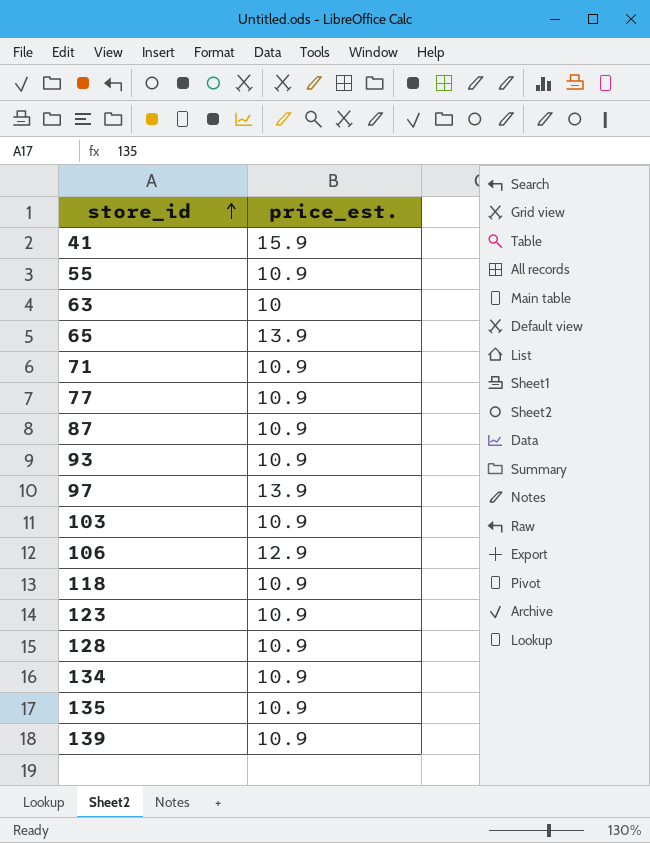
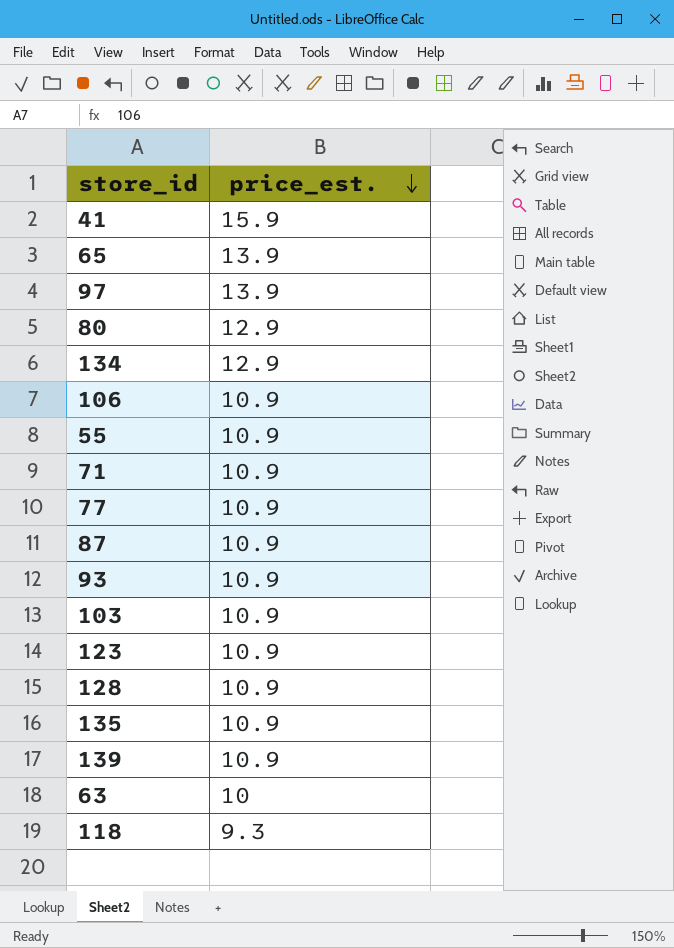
row order: store_id ascending -> price_est. descending
row 80: none -> 12.9
134 | price_est.: 10.9 -> 12.9
106 | price_est.: 12.9 -> 10.9
118 | price_est.: 10.9 -> 9.3

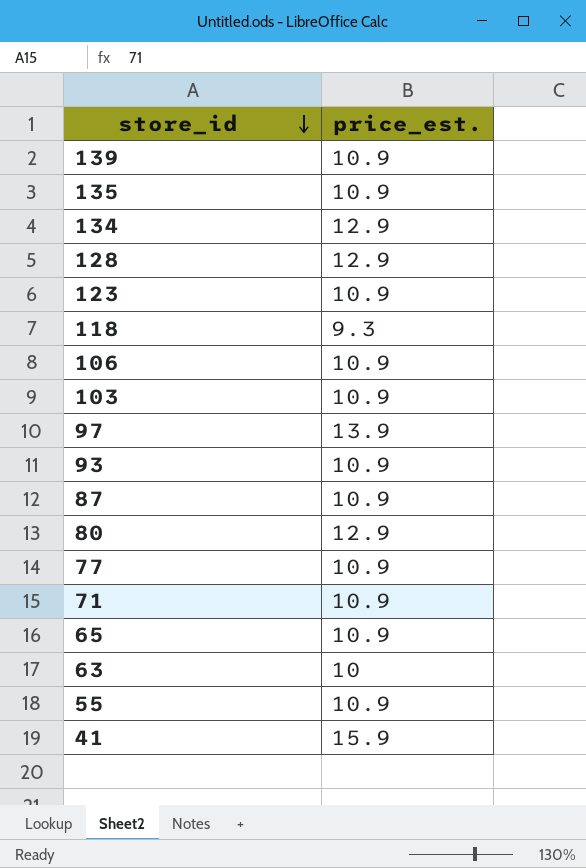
row order: price_est. descending -> store_id descending
128 | price_est.: 10.9 -> 12.9
65 | price_est.: 13.9 -> 10.9

